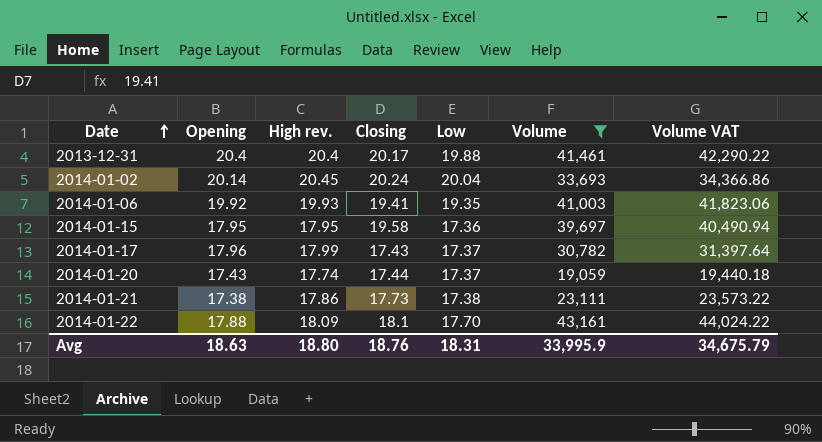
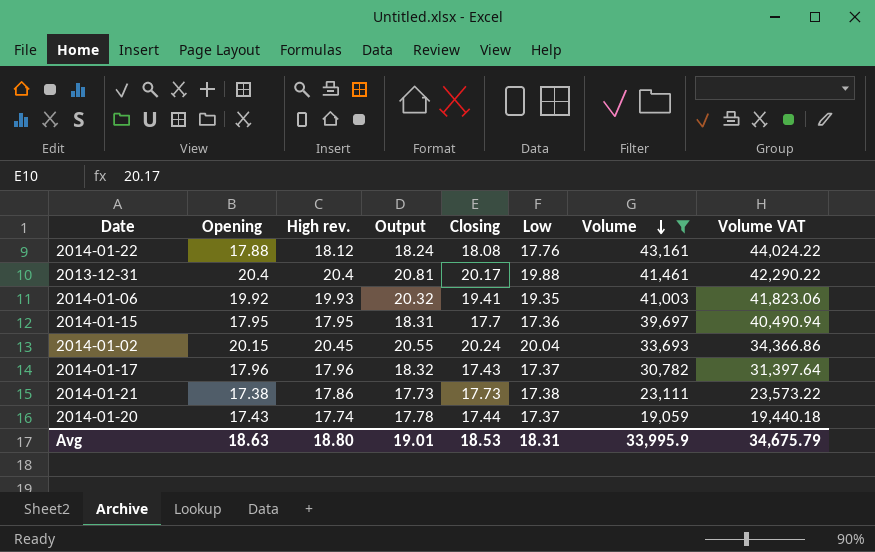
row order: Date ascending -> Volume descending
column Output | formula: none -> [Opening] * 1.02
2014-01-22 | High rev.: 18.09 -> 18.12
2014-01-22 | Closing: 18.1 -> 18.08
2014-01-22 | Low: 17.70 -> 17.76
2014-01-15 | Closing: 19.58 -> 17.7
2014-01-02 | Opening: 20.14 -> 20.15
2014-01-17 | High rev.: 17.99 -> 17.96
Avg | Closing: 18.76 -> 18.53

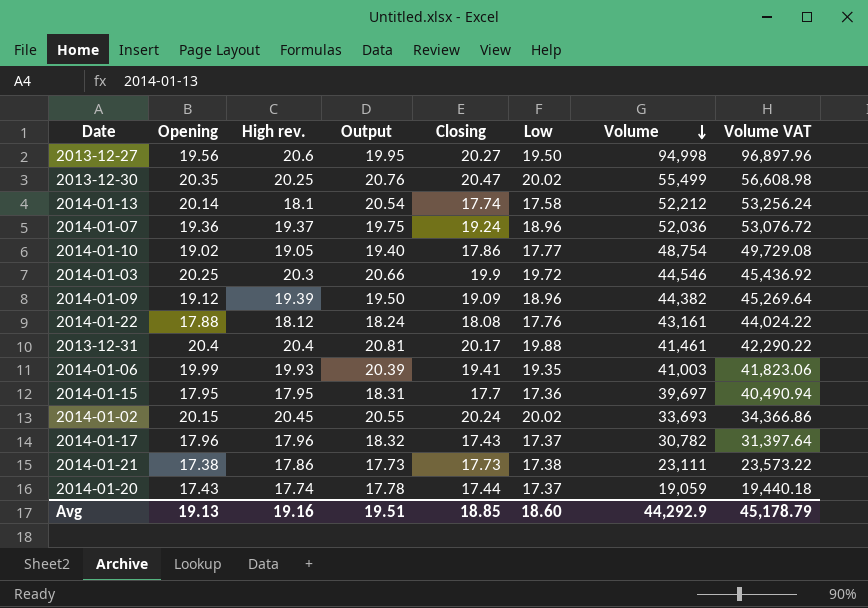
filter: Volume <= 43,161 -> none
2014-01-06 | Opening: 19.92 -> 19.99
2014-01-06 | Output: 20.32 -> 20.39
2014-01-02 | Low: 20.04 -> 20.02
Avg | Opening: 18.63 -> 19.13
Avg | High rev.: 18.80 -> 19.16
Avg | Output: 19.01 -> 19.51
Avg | Closing: 18.53 -> 18.85
Avg | Low: 18.31 -> 18.60
Avg | Volume: 33,995.9 -> 44,292.9
Avg | Volume VAT: 34,675.79 -> 45,178.79

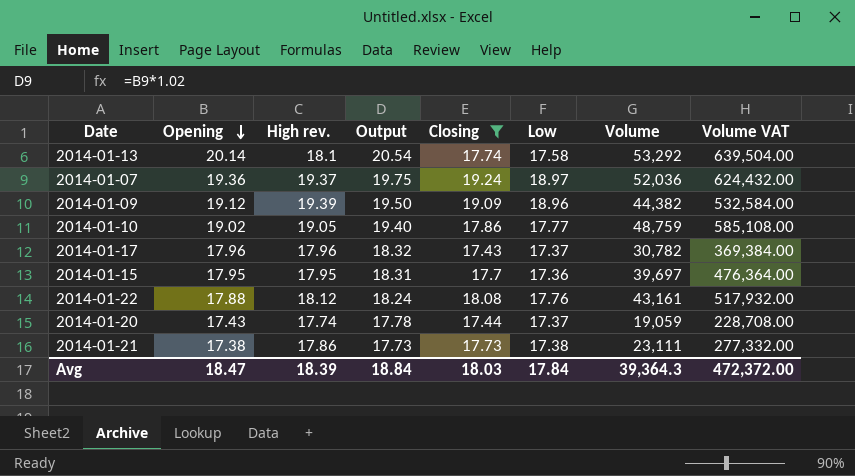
filter: none -> Closing <= 19.24
row order: Volume descending -> Opening descending
column Volume VAT | formula: [Volume] * 1.02 -> [Volume] * 12
2014-01-13 | Volume: 52,212 -> 53,292
2014-01-07 | Low: 18.96 -> 18.97
2014-01-10 | Volume: 48,754 -> 48,759
Avg | Opening: 19.13 -> 18.47
Avg | High rev.: 19.16 -> 18.39
Avg | Output: 19.51 -> 18.84
Avg | Closing: 18.85 -> 18.03
Avg | Low: 18.60 -> 17.84
Avg | Volume: 44,292.9 -> 39,364.3
Avg | Volume VAT: 45,178.79 -> 472,372.00

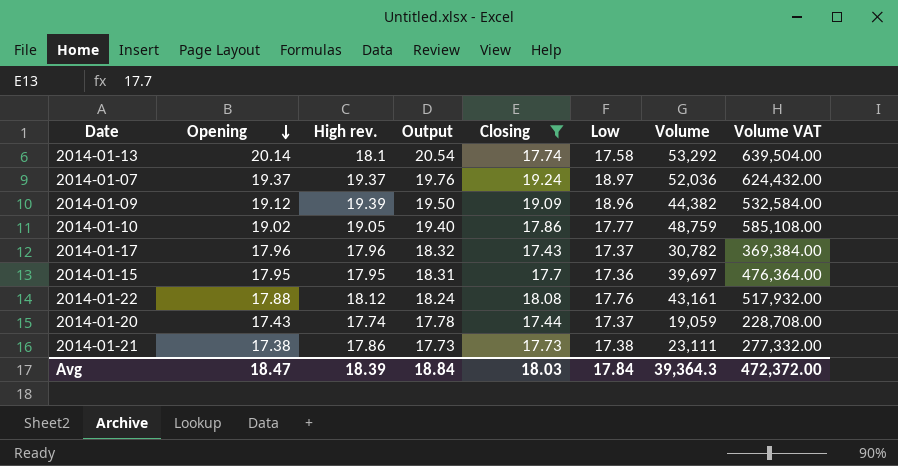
2014-01-07 | Opening: 19.36 -> 19.37
2014-01-07 | Output: 19.75 -> 19.76

